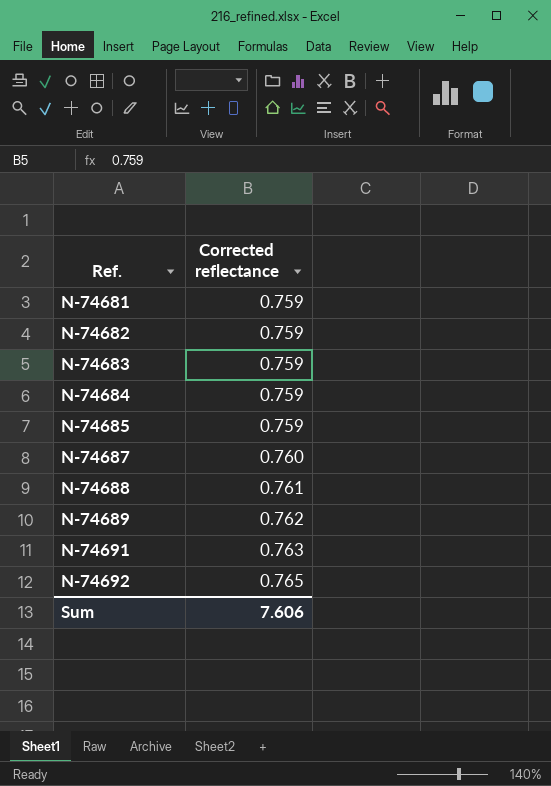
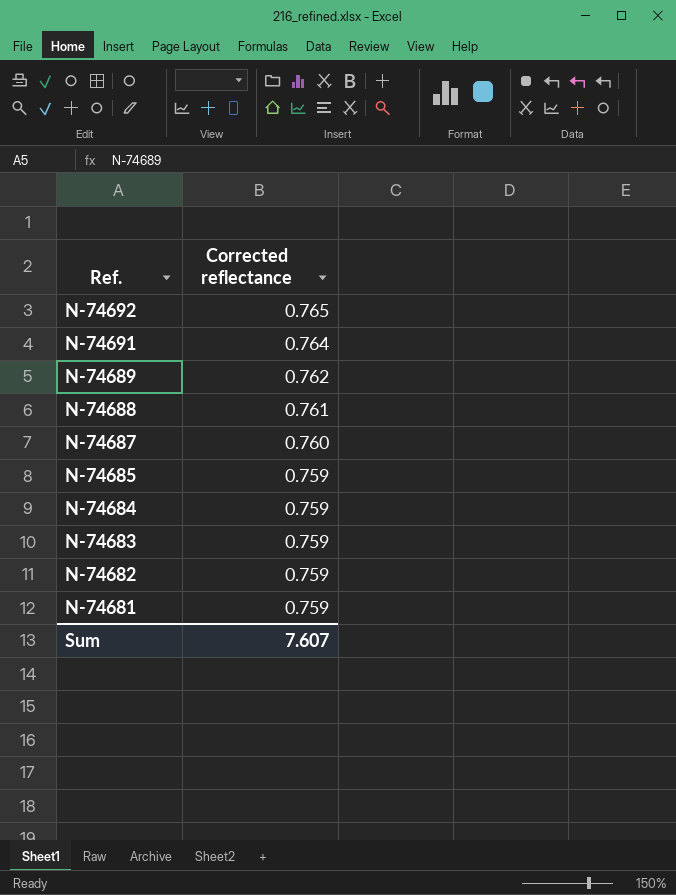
row order: Ref. ascending -> Ref. descending
N-74691 | Corrected reflectance: 0.763 -> 0.764
Sum | Corrected reflectance: 7.606 -> 7.607

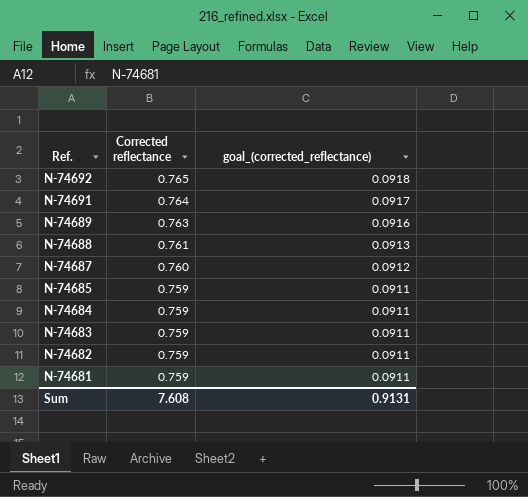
column goal_(corrected_reflectance) | formula: none -> [Corrected reflectance] * 0.12
N-74689 | Corrected reflectance: 0.762 -> 0.763
Sum | Corrected reflectance: 7.607 -> 7.608

